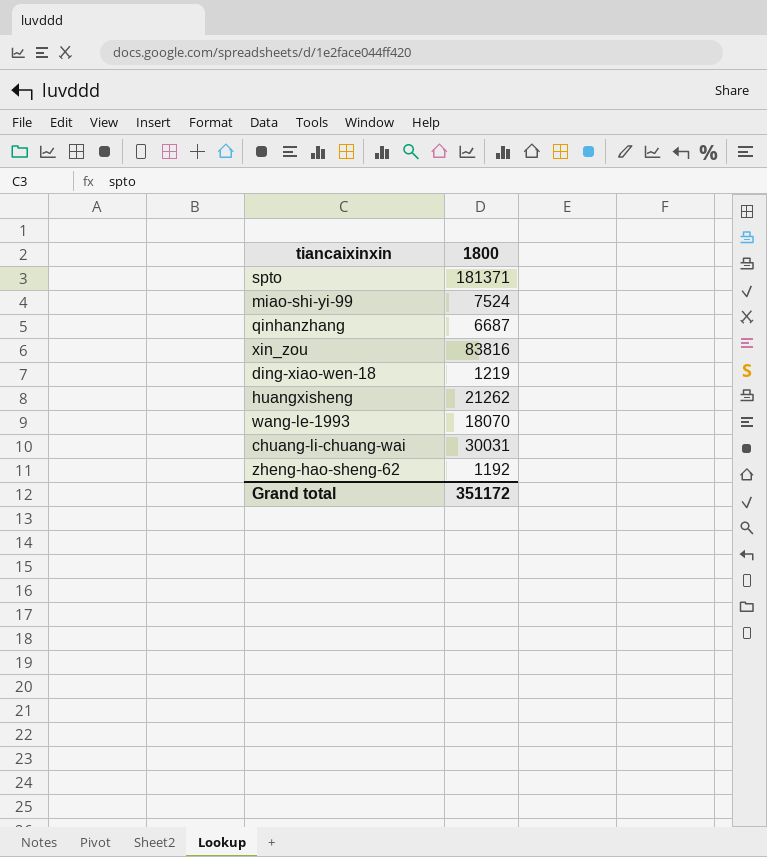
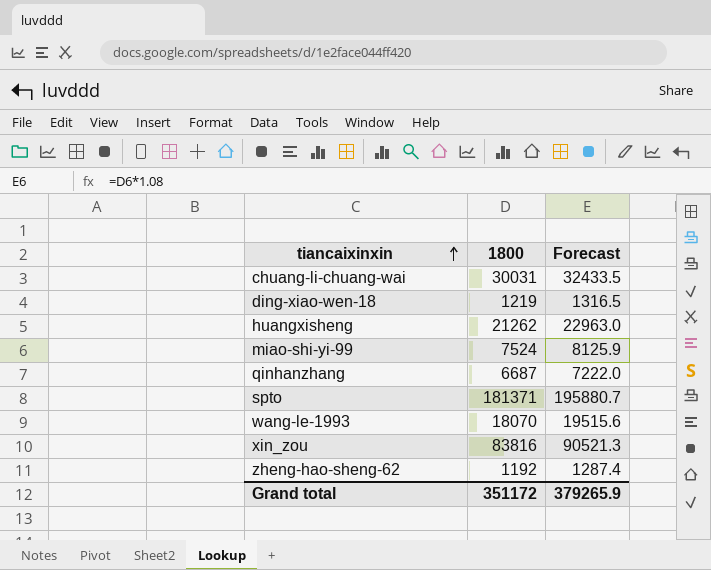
row order: none -> tiancaixinxin ascending
column Forecast | formula: none -> [1800] * 1.08

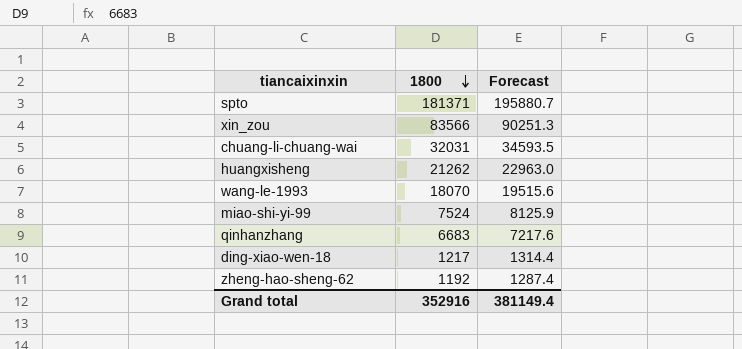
row order: tiancaixinxin ascending -> 1800 descending
xin_zou | 1800: 83816 -> 83566
xin_zou | Forecast: 90521.3 -> 90251.3
chuang-li-chuang-wai | 1800: 30031 -> 32031
chuang-li-chuang-wai | Forecast: 32433.5 -> 34593.5
qinhanzhang | 1800: 6687 -> 6683
qinhanzhang | Forecast: 7222.0 -> 7217.6
ding-xiao-wen-18 | 1800: 1219 -> 1217
ding-xiao-wen-18 | Forecast: 1316.5 -> 1314.4
Grand total | 1800: 351172 -> 352916
Grand total | Forecast: 379265.9 -> 381149.4

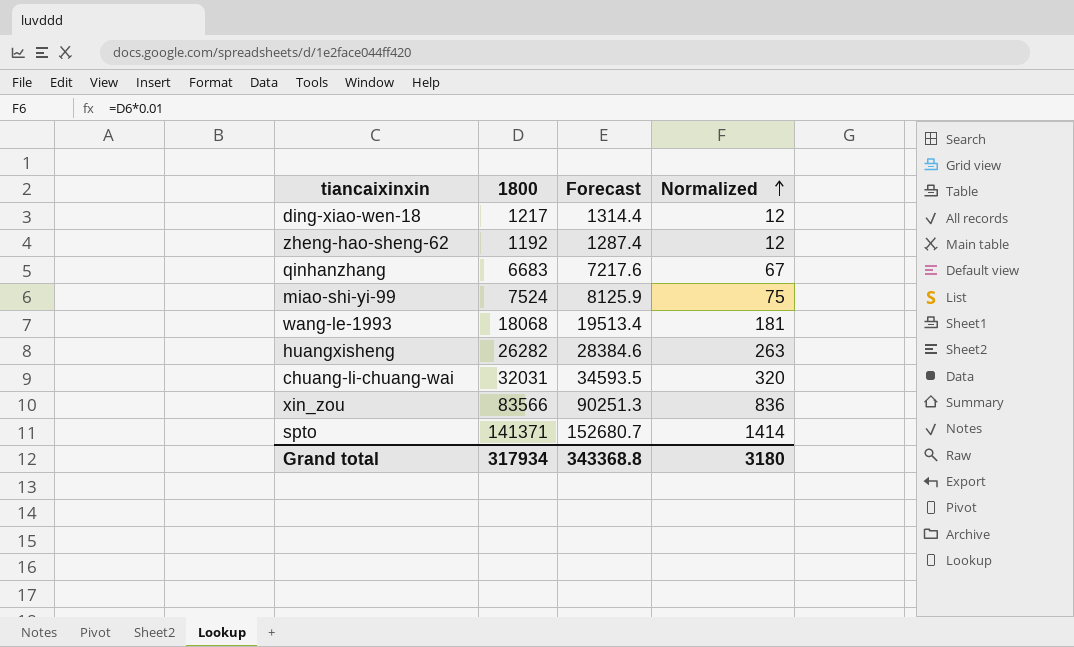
row order: 1800 descending -> Normalized ascending
column Normalized | formula: none -> [1800] * 0.01
wang-le-1993 | 1800: 18070 -> 18068
wang-le-1993 | Forecast: 19515.6 -> 19513.4
huangxisheng | 1800: 21262 -> 26282
huangxisheng | Forecast: 22963.0 -> 28384.6
spto | 1800: 181371 -> 141371
spto | Forecast: 195880.7 -> 152680.7
Grand total | 1800: 352916 -> 317934
Grand total | Forecast: 381149.4 -> 343368.8

